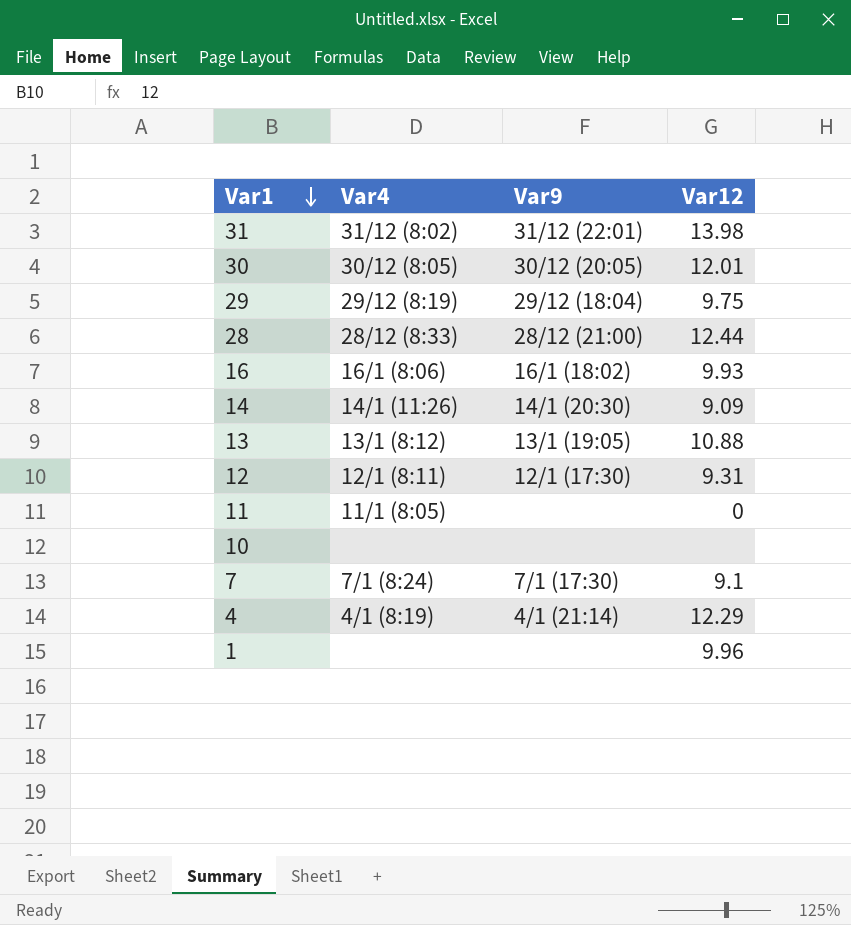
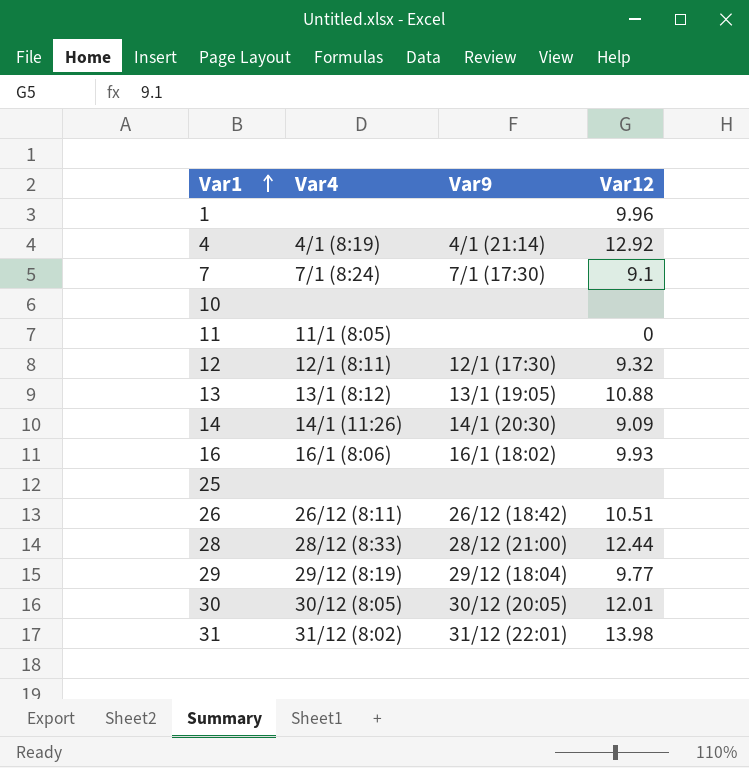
row order: Var1 descending -> Var1 ascending
4 | Var12: 12.29 -> 12.92
12 | Var12: 9.31 -> 9.32
row 25: none -> none | none | none
row 26: none -> 26/12 (8:11) | 26/12 (18:42) | 10.51
29 | Var12: 9.75 -> 9.77

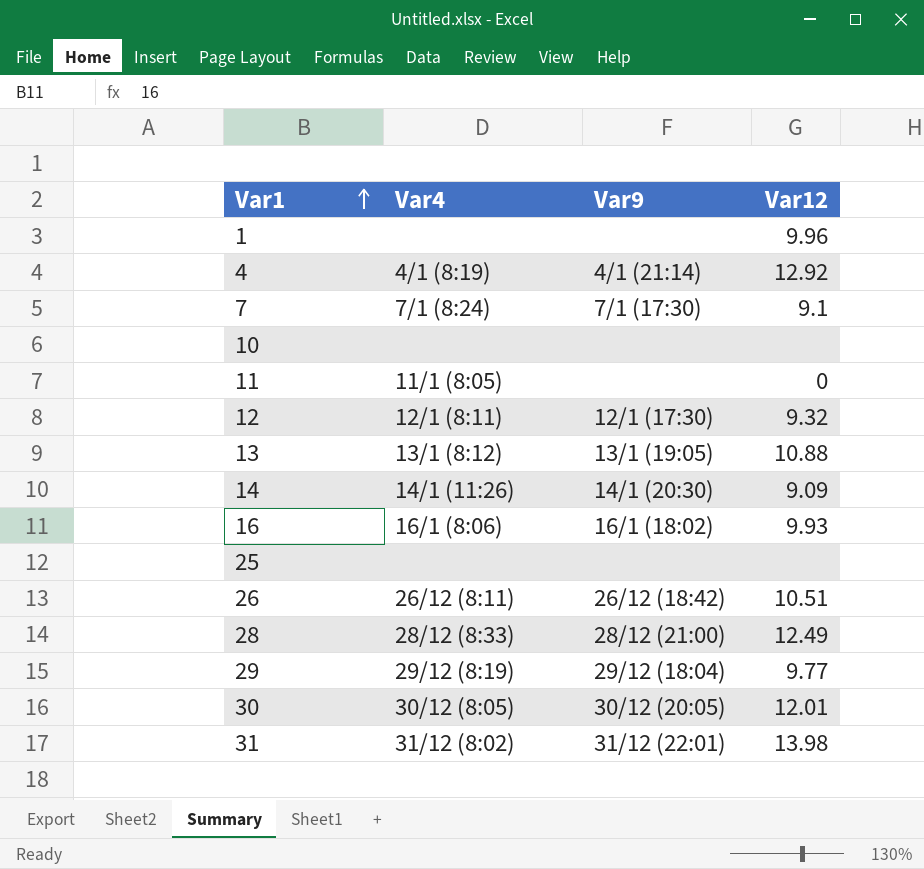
28 | Var12: 12.44 -> 12.49

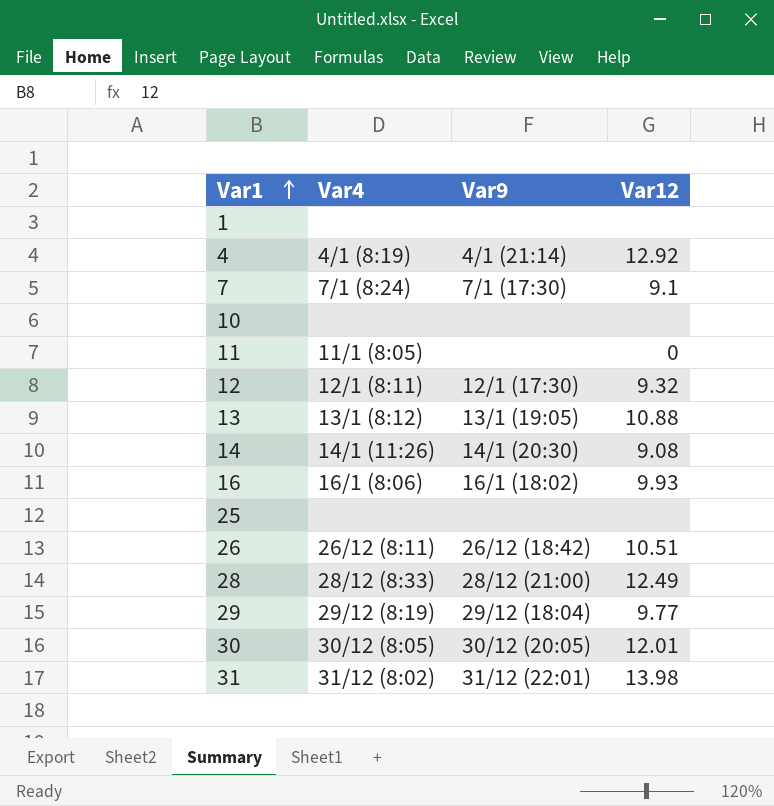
1 | Var12: 9.96 -> none
14 | Var12: 9.09 -> 9.08

